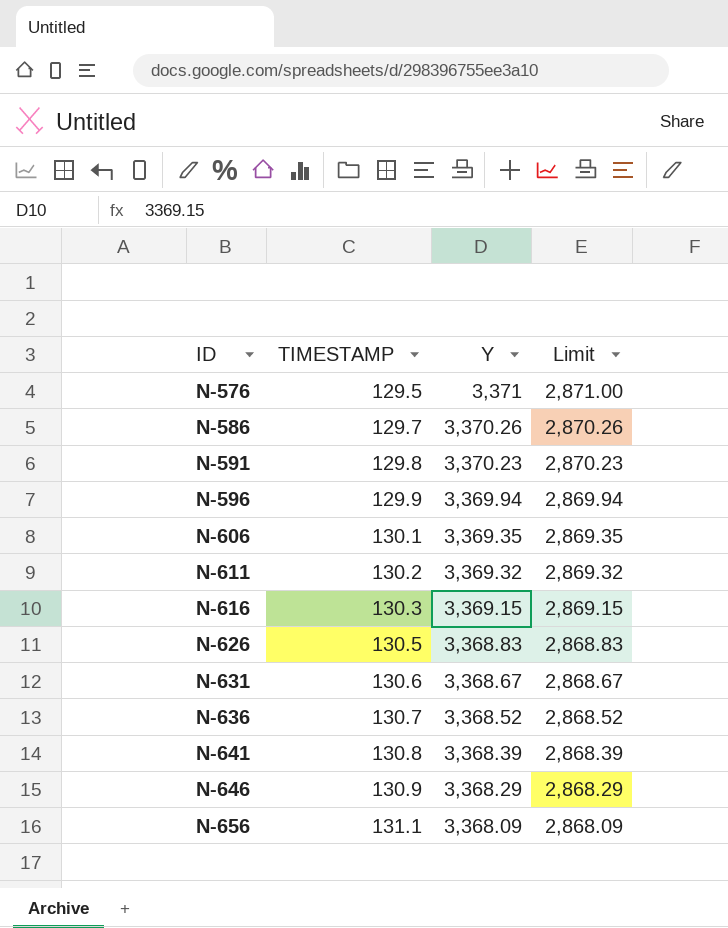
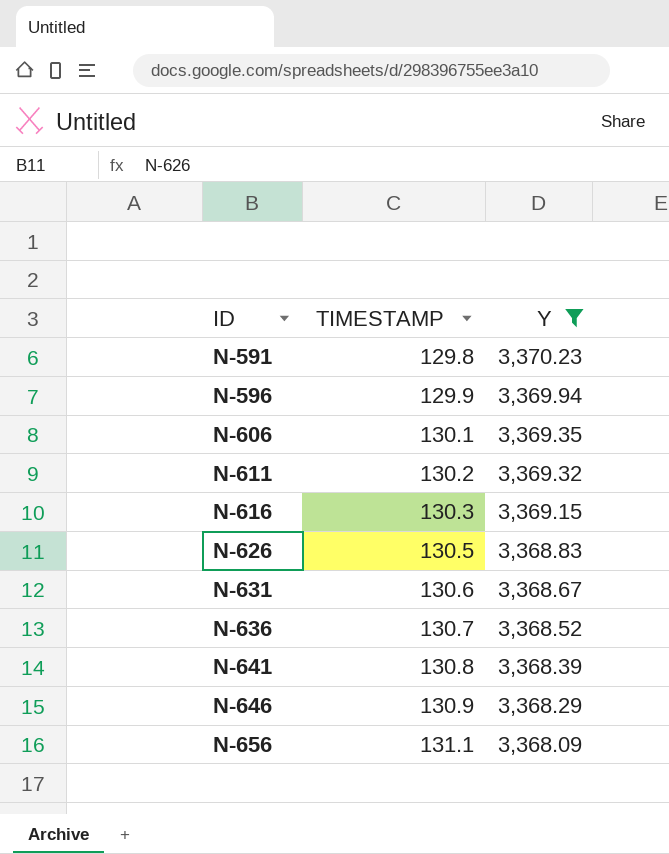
filter: none -> Y <= 3,370.23
column Limit | formula: [Y] - 500 -> none

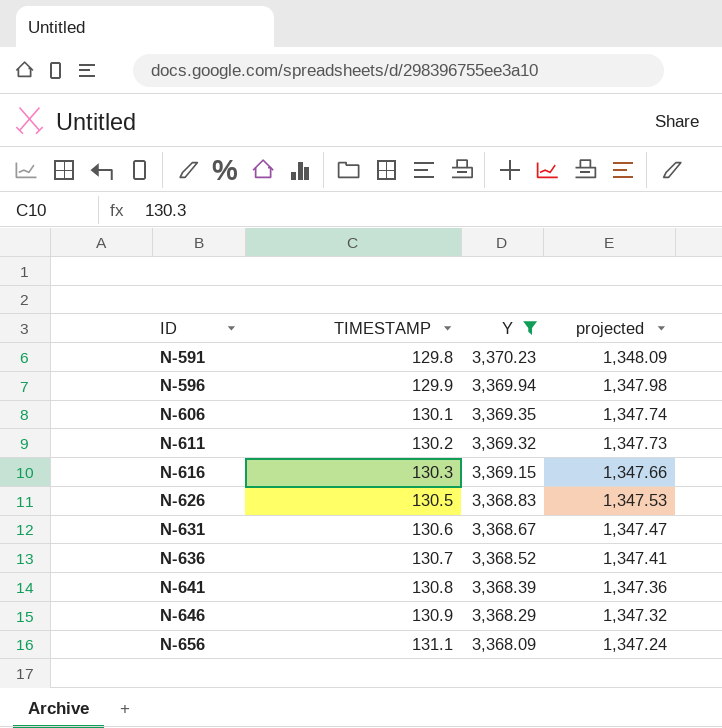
column projected | formula: none -> [Y] * 0.4

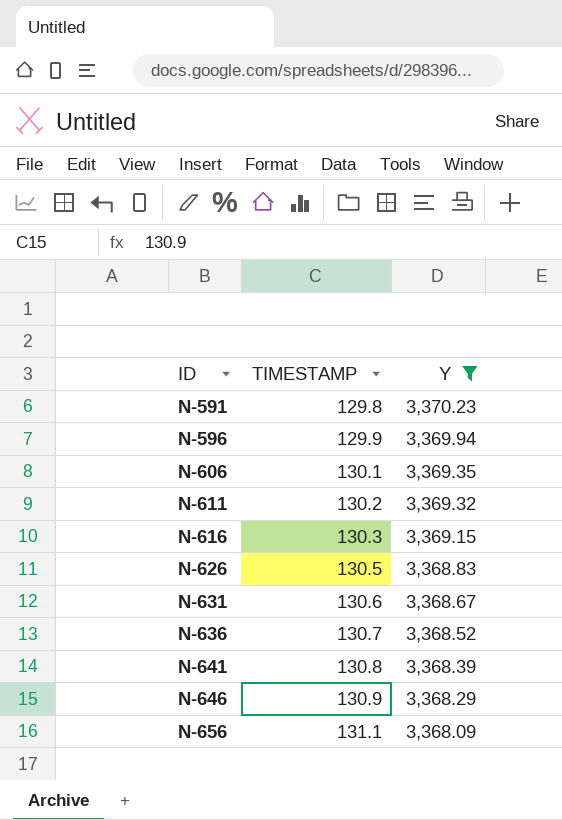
column projected | formula: [Y] * 0.4 -> none

